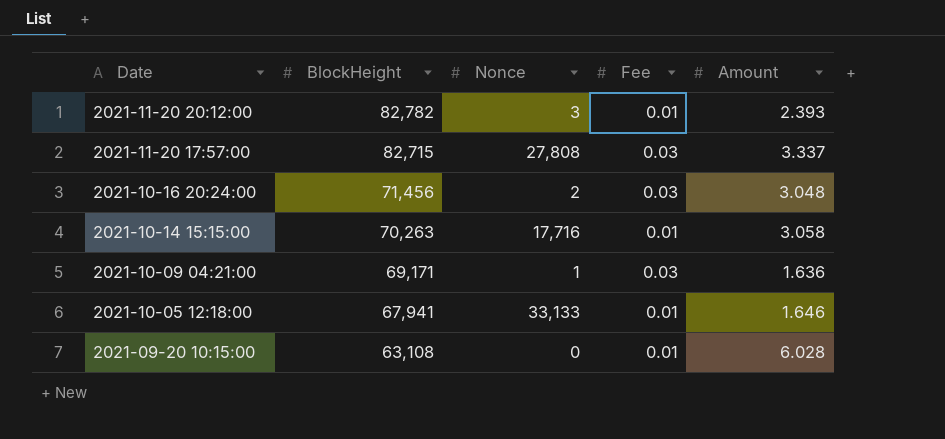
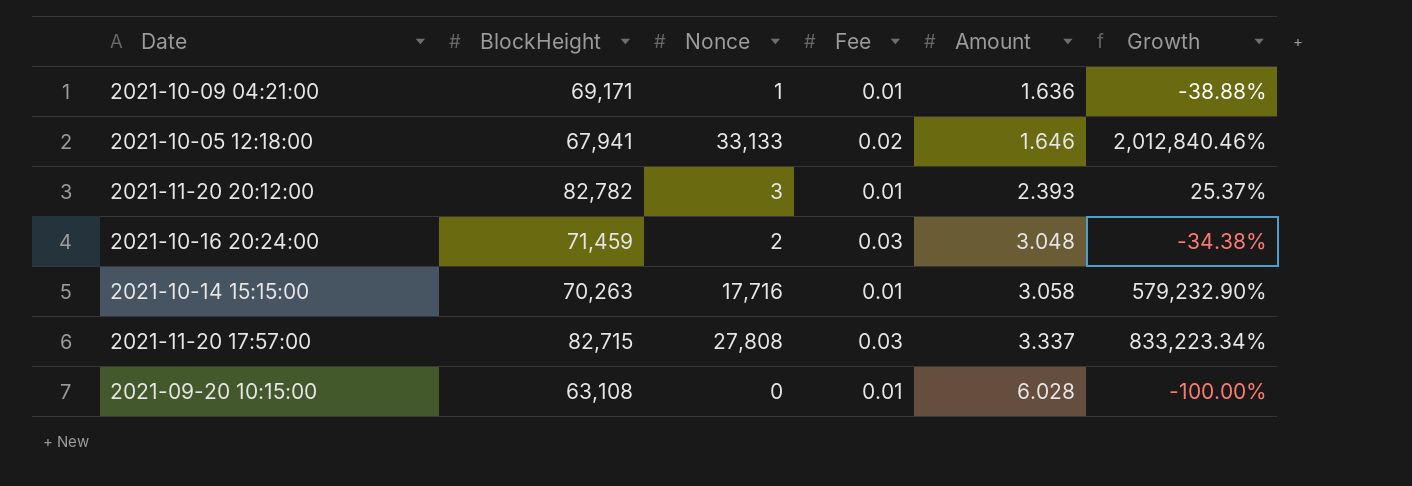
row order: Date descending -> Amount ascending
column Growth | formula: none -> ([Nonce] - [Amount]) / [Amount]
2021-10-09 04:21:00 | Fee: 0.03 -> 0.01
2021-10-05 12:18:00 | Fee: 0.01 -> 0.02
2021-10-16 20:24:00 | BlockHeight: 71,456 -> 71,459

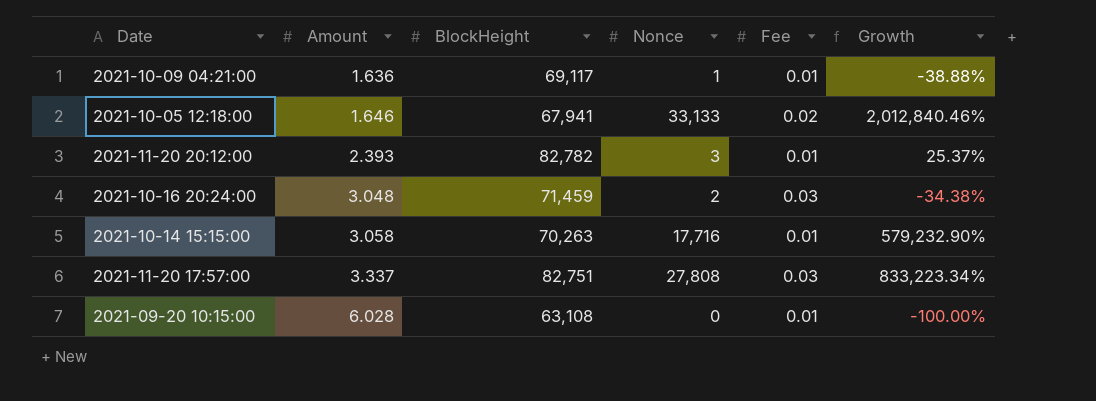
column Amount | position: 5 -> 2
2021-10-09 04:21:00 | BlockHeight: 69,171 -> 69,117
2021-11-20 17:57:00 | BlockHeight: 82,715 -> 82,751

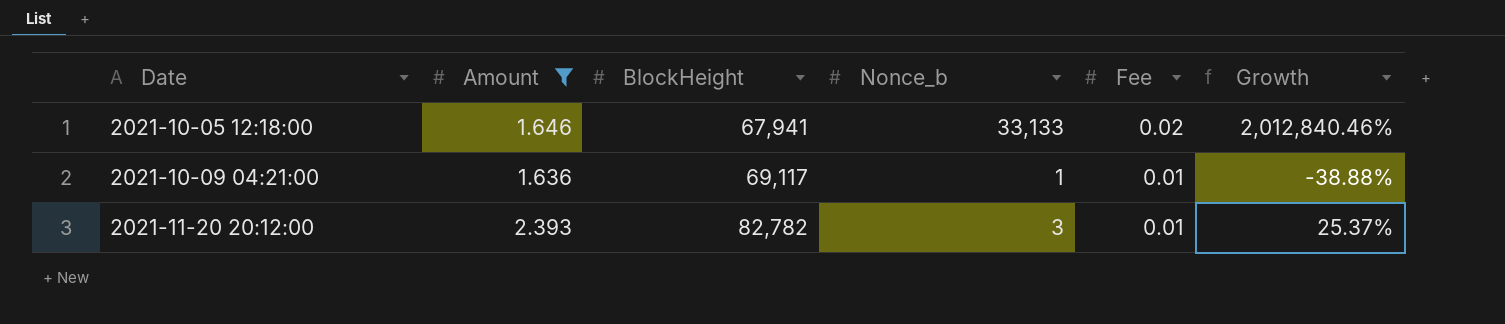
filter: none -> Amount <= 2.393
row order: Amount ascending -> Date ascending
column name: Nonce -> Nonce_b

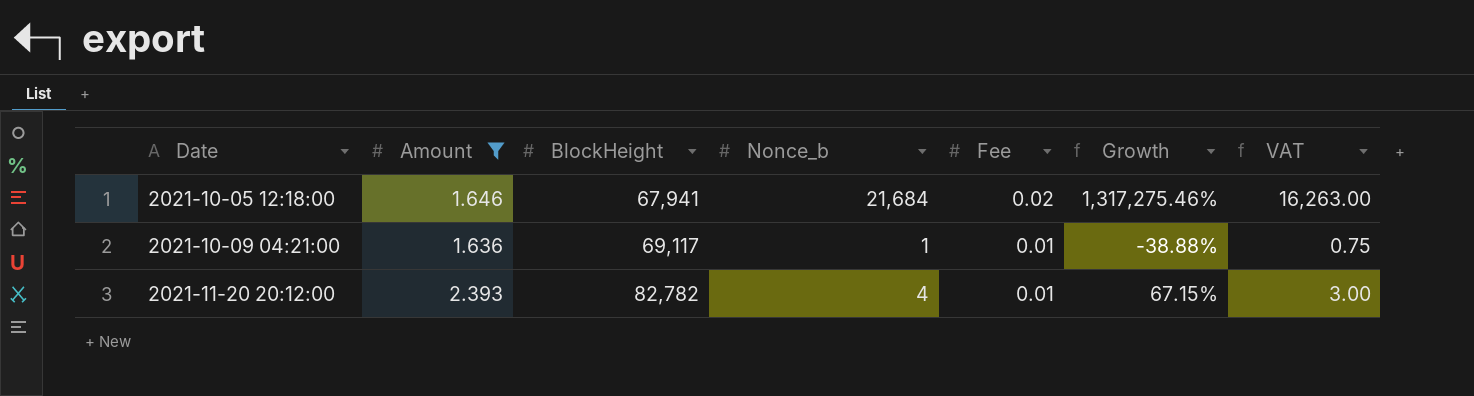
column VAT | formula: none -> [Nonce_b] * 0.75
2021-10-05 12:18:00 | Nonce_b: 33,133 -> 21,684
2021-10-05 12:18:00 | Growth: 2,012,840.46% -> 1,317,275.46%
2021-11-20 20:12:00 | Nonce_b: 3 -> 4
2021-11-20 20:12:00 | Growth: 25.37% -> 67.15%

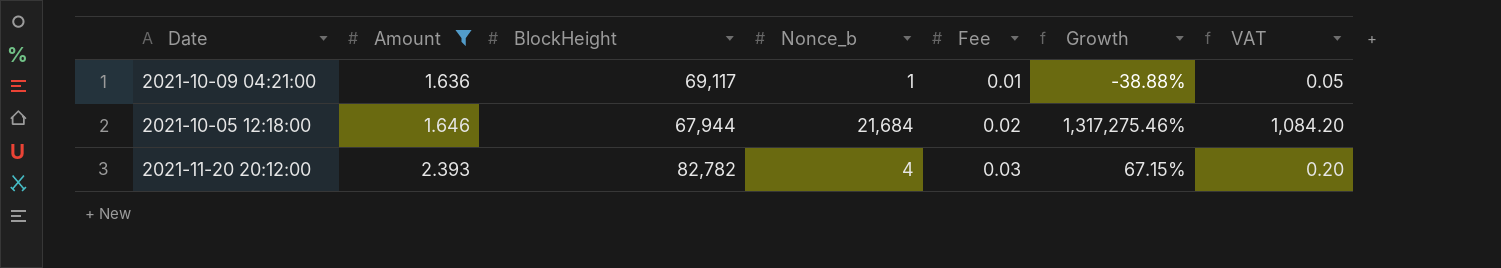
row order: Date ascending -> Amount ascending
column VAT | formula: [Nonce_b] * 0.75 -> [Nonce_b] * 0.05
2021-10-05 12:18:00 | BlockHeight: 67,941 -> 67,944
2021-11-20 20:12:00 | Fee: 0.01 -> 0.03

